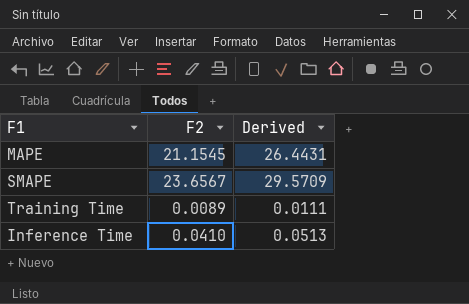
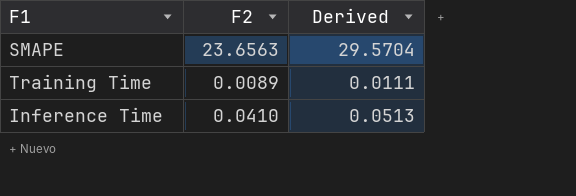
row MAPE: 21.1545 | 26.4431 -> none
SMAPE | F2: 23.6567 -> 23.6563
SMAPE | Derived: 29.5709 -> 29.5704

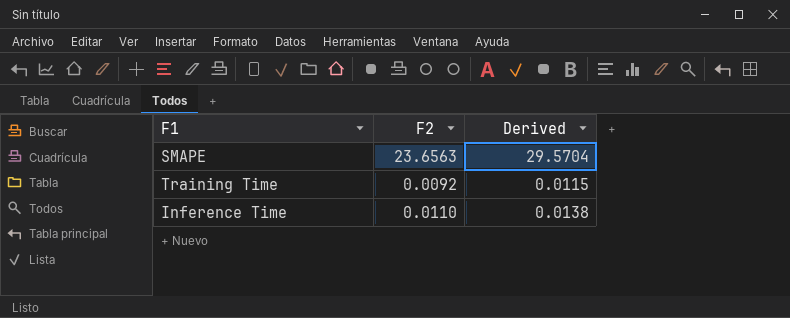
Training Time | F2: 0.0089 -> 0.0092
Training Time | Derived: 0.0111 -> 0.0115
Inference Time | F2: 0.0410 -> 0.0110
Inference Time | Derived: 0.0513 -> 0.0138

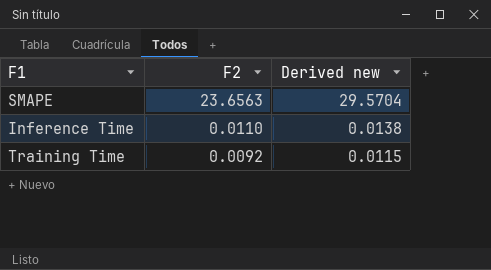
row order: none -> F2 descending
column name: Derived -> Derived new

